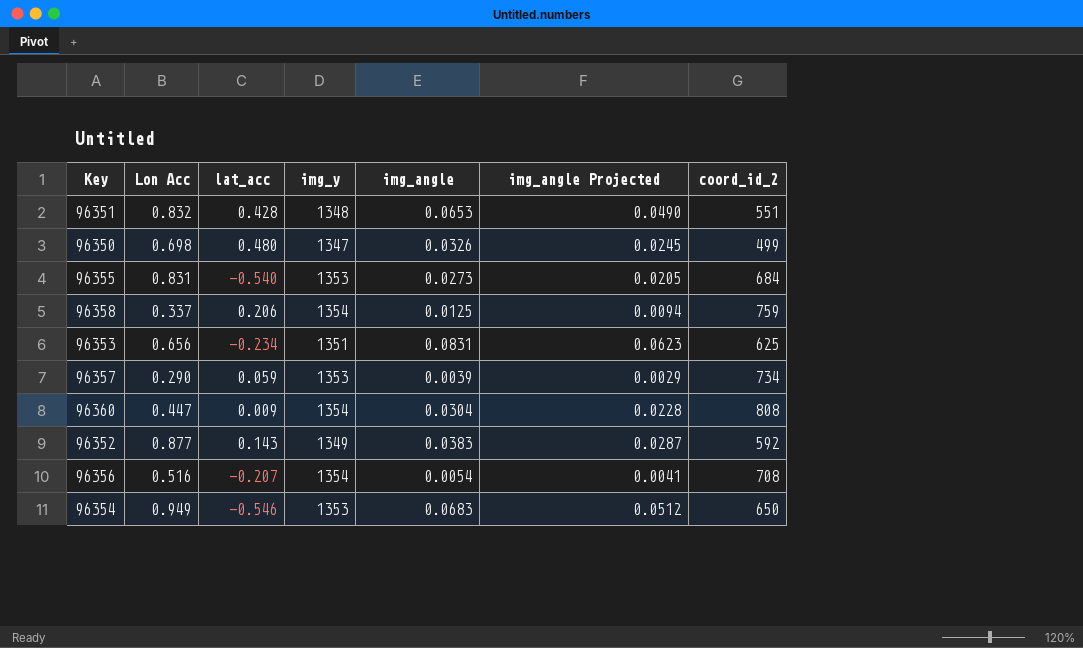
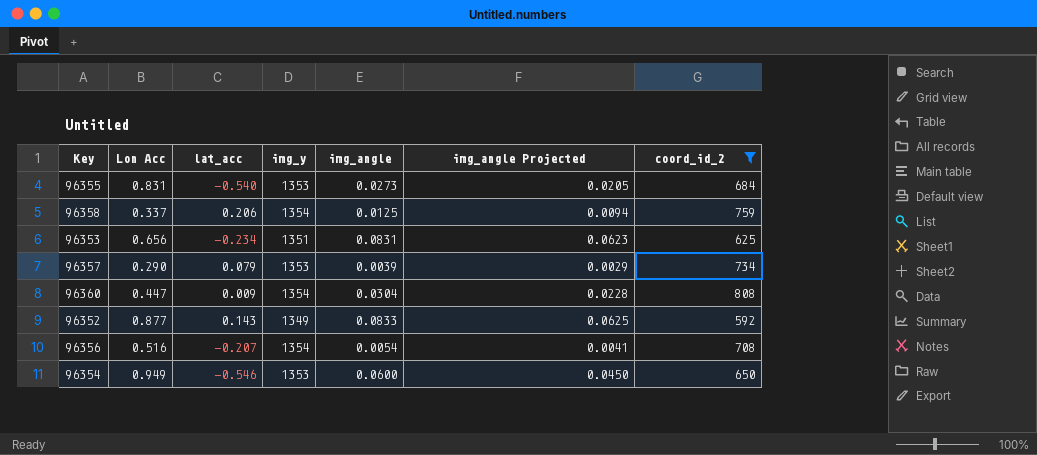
filter: none -> coord_id_2 >= 592
96357 | lat_acc: 0.059 -> 0.079
96352 | img_angle: 0.0383 -> 0.0833
96352 | img_angle Projected: 0.0287 -> 0.0625
96354 | img_angle: 0.0683 -> 0.0600
96354 | img_angle Projected: 0.0512 -> 0.0450

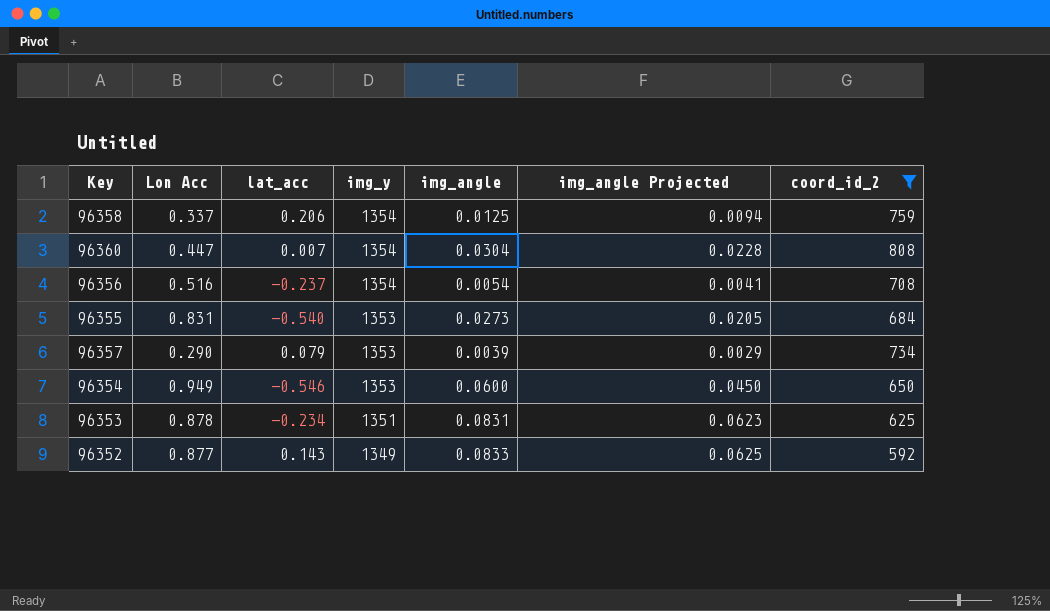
row order: none -> img_y descending
96360 | lat_acc: 0.009 -> 0.007
96356 | lat_acc: -0.207 -> -0.237
96353 | Lon Acc: 0.656 -> 0.878

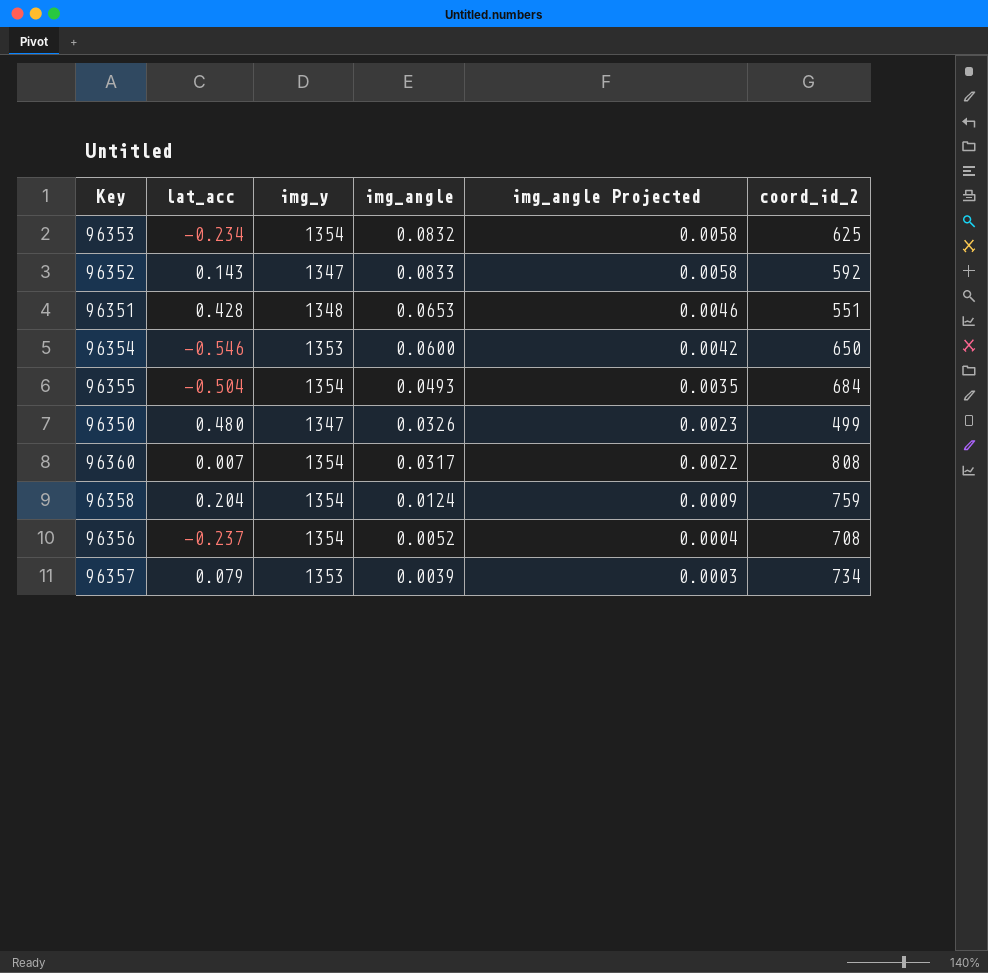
filter: coord_id_2 >= 592 -> none
row order: img_y descending -> img_angle Projected descending
column Lon Acc | position: 2 -> none
column img_angle Projected | formula: [img_angle] * 0.75 -> [img_angle] * 0.07
96353 | img_y: 1351 -> 1354
96353 | img_angle: 0.0831 -> 0.0832
96352 | img_y: 1349 -> 1347
96355 | lat_acc: -0.540 -> -0.504
96355 | img_y: 1353 -> 1354
96355 | img_angle: 0.0273 -> 0.0493
96360 | img_angle: 0.0304 -> 0.0317
96358 | lat_acc: 0.206 -> 0.204
96358 | img_angle: 0.0125 -> 0.0124
96356 | img_angle: 0.0054 -> 0.0052

